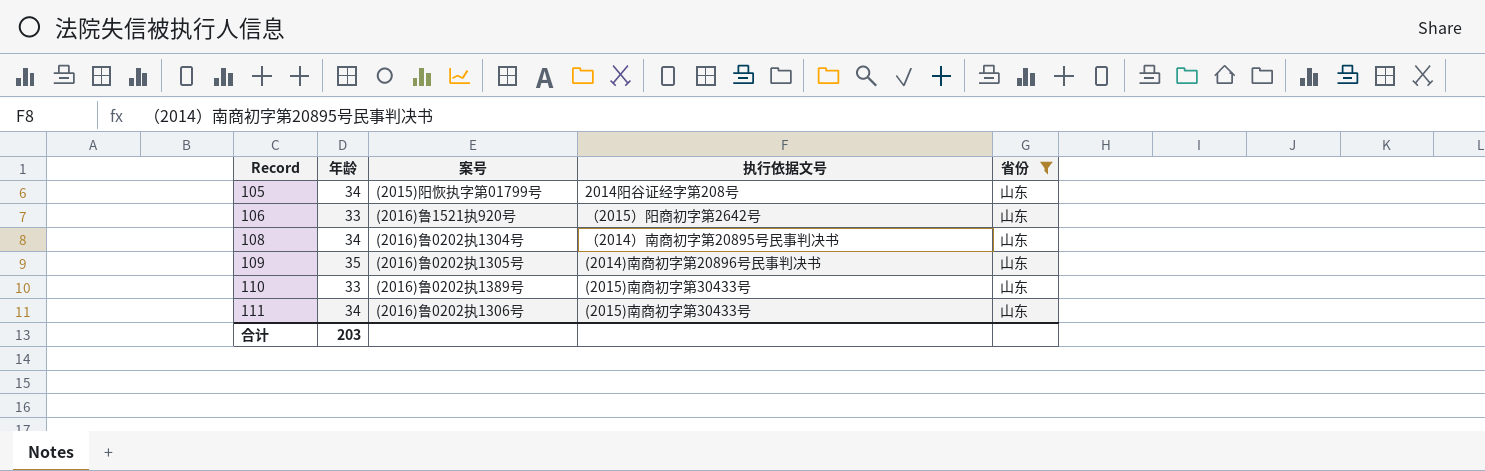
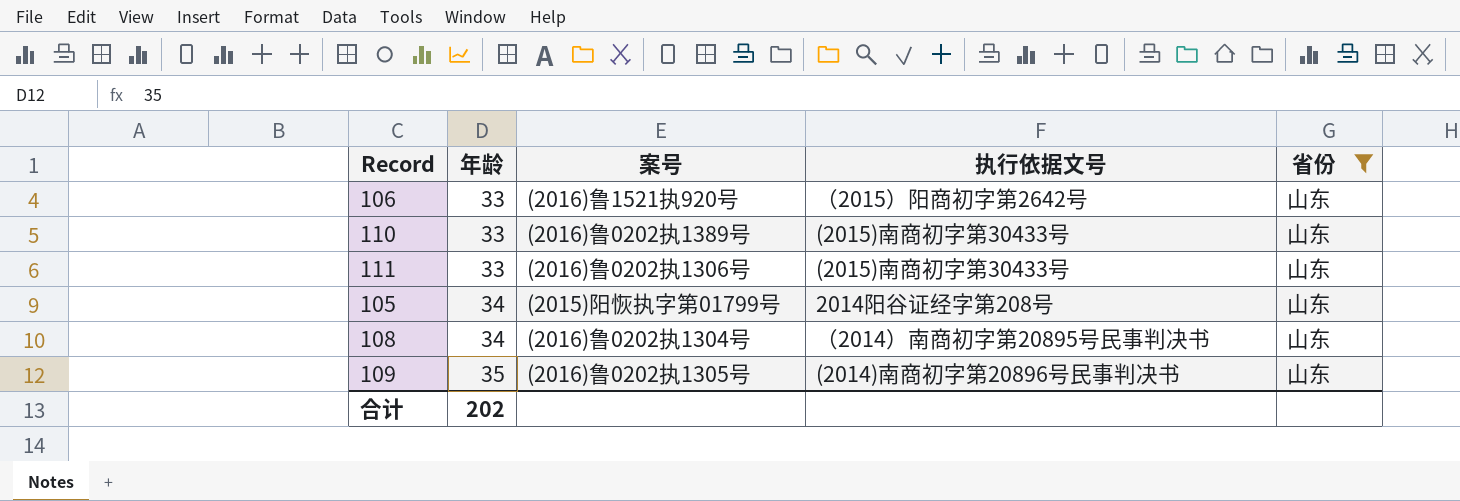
row order: Record ascending -> 年龄 ascending
111 | 年龄: 34 -> 33
合计 | 年龄: 203 -> 202

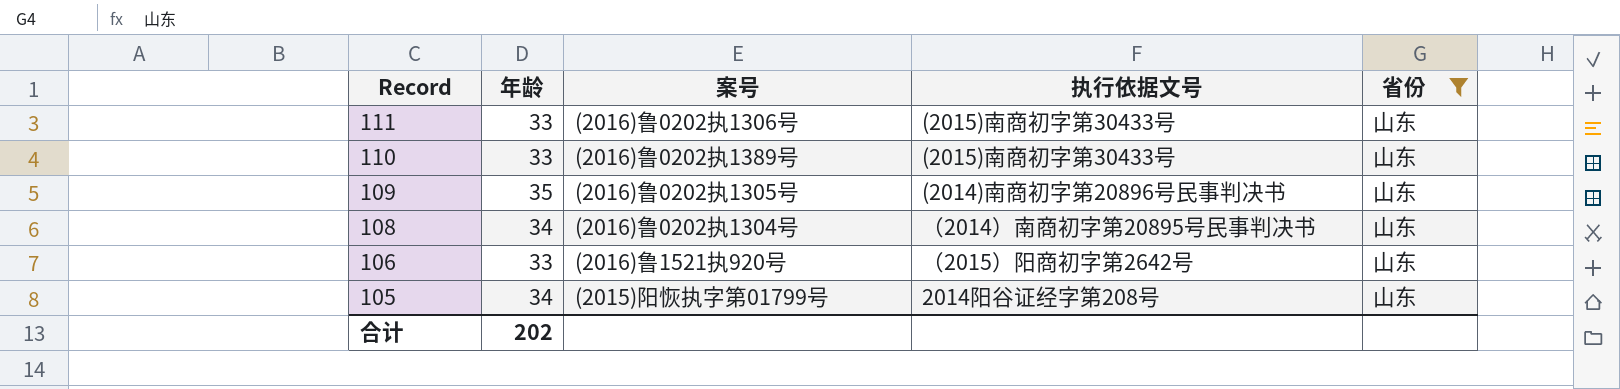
row order: 年龄 ascending -> Record descending

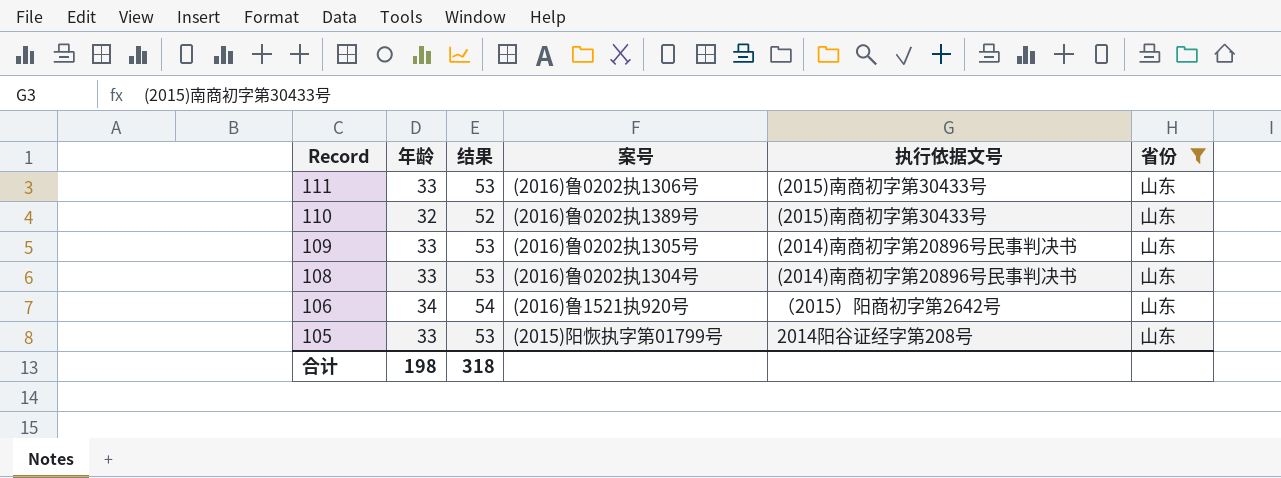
column 结果 | formula: none -> [年龄] + 20
110 | 年龄: 33 -> 32
109 | 年龄: 35 -> 33
108 | 年龄: 34 -> 33
108 | 执行依据文号: （2014）南商初字第20895号民事判决书 -> (2014)南商初字第20896号民事判决书
106 | 年龄: 33 -> 34
105 | 年龄: 34 -> 33
合计 | 年龄: 202 -> 198

